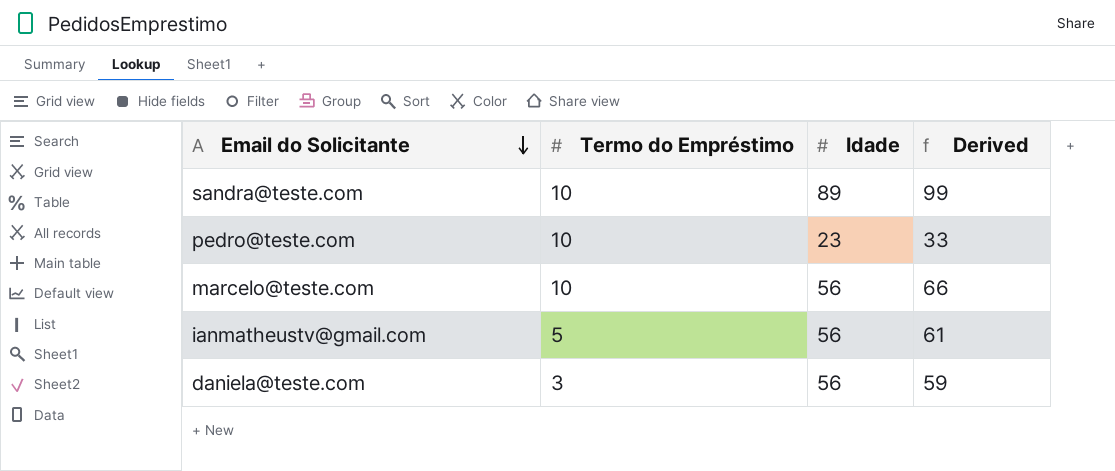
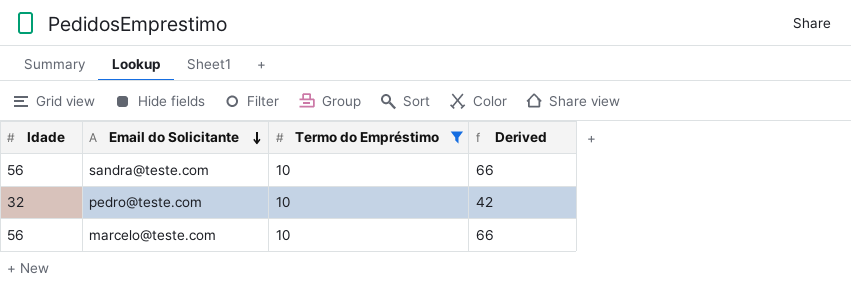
filter: none -> Termo do Empréstimo = 10
column Idade | position: 3 -> 1
sandra@teste.com | Idade: 89 -> 56
sandra@teste.com | Derived: 99 -> 66
pedro@teste.com | Idade: 23 -> 32
pedro@teste.com | Derived: 33 -> 42

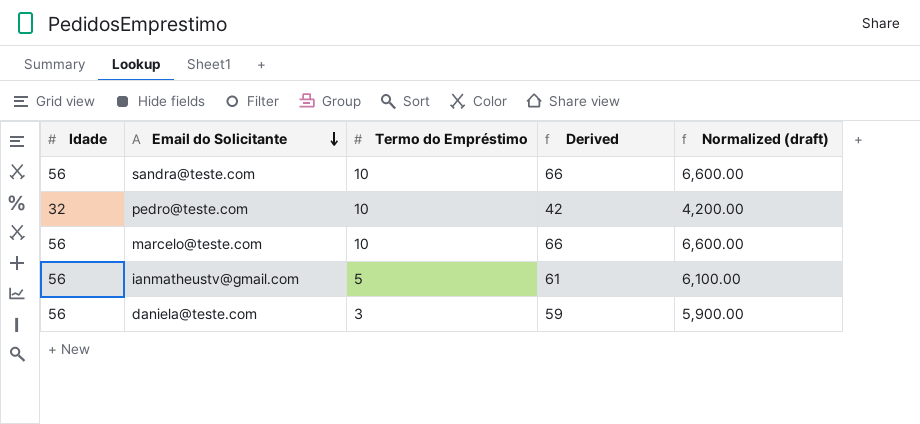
filter: Termo do Empréstimo = 10 -> none
column Normalized (draft) | formula: none -> [Derived] * 100

